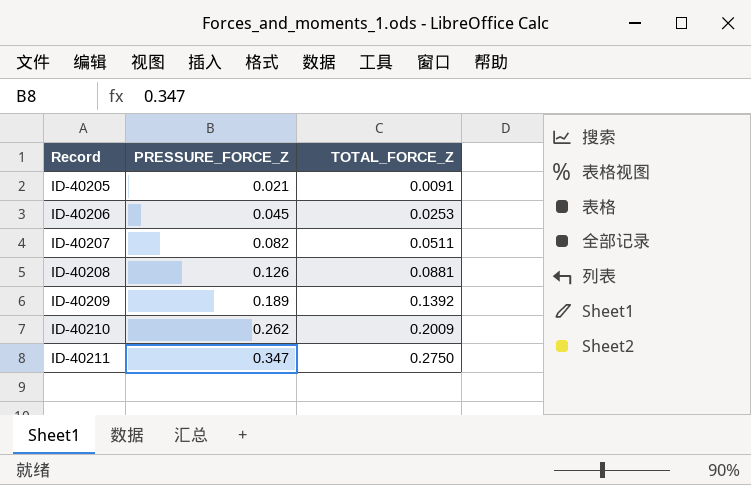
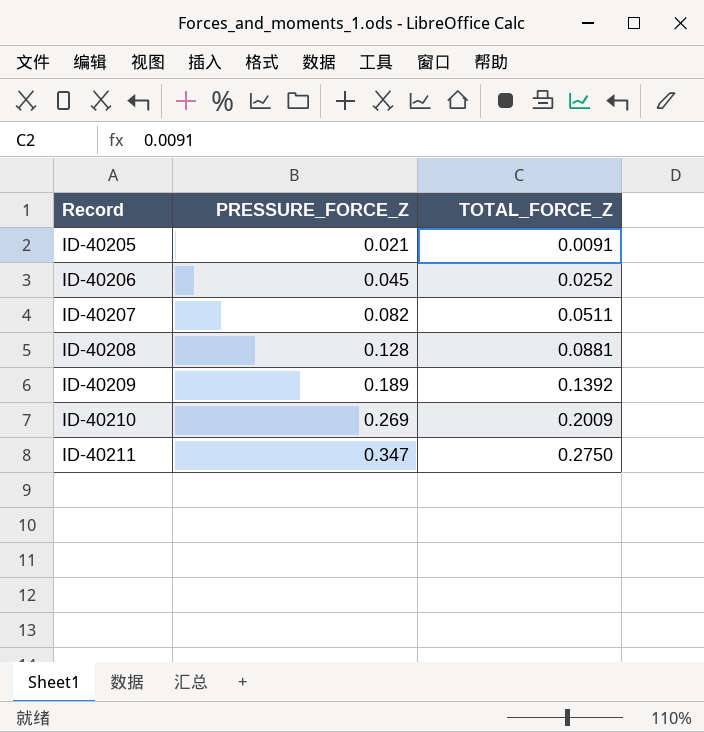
ID-40206 | TOTAL_FORCE_Z: 0.0253 -> 0.0252
ID-40208 | PRESSURE_FORCE_Z: 0.126 -> 0.128
ID-40210 | PRESSURE_FORCE_Z: 0.262 -> 0.269

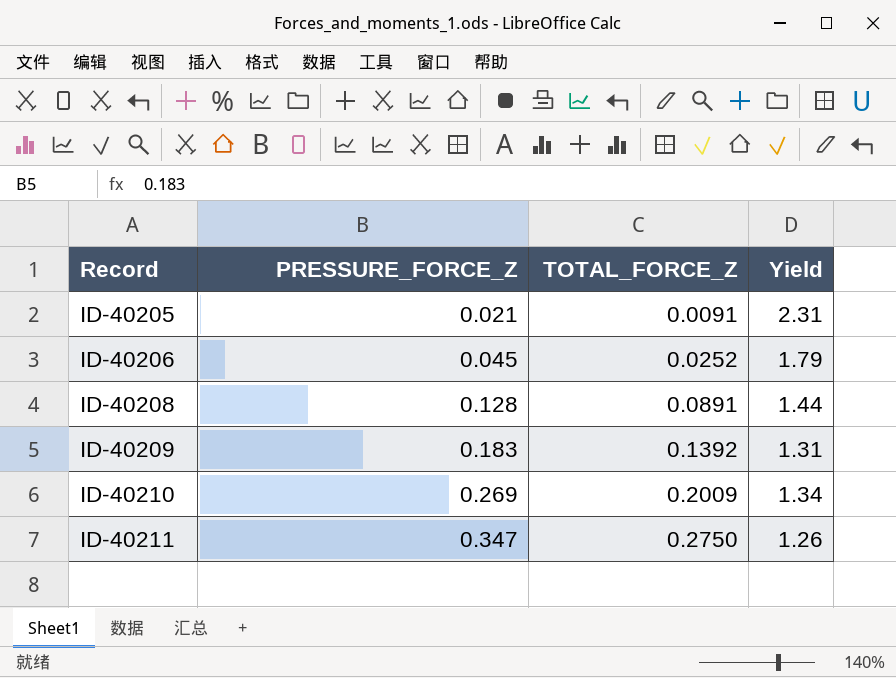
column Yield | formula: none -> [PRESSURE_FORCE_Z] / [TOTAL_FORCE_Z]
row ID-40207: 0.082 | 0.0511 -> none
ID-40208 | TOTAL_FORCE_Z: 0.0881 -> 0.0891
ID-40209 | PRESSURE_FORCE_Z: 0.189 -> 0.183

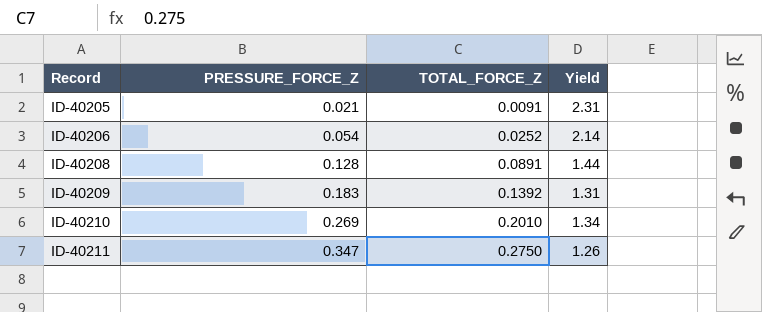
ID-40206 | PRESSURE_FORCE_Z: 0.045 -> 0.054
ID-40206 | Yield: 1.79 -> 2.14
ID-40210 | TOTAL_FORCE_Z: 0.2009 -> 0.2010

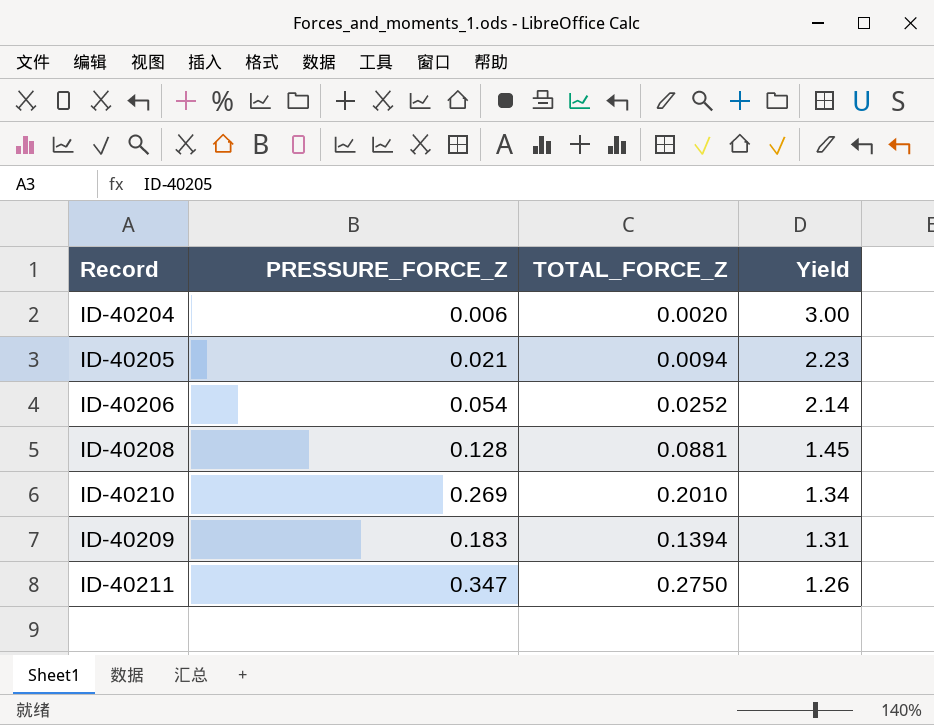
row order: Record ascending -> Yield descending
row ID-40204: none -> 0.006 | 0.0020 | 3.00
ID-40205 | TOTAL_FORCE_Z: 0.0091 -> 0.0094
ID-40205 | Yield: 2.31 -> 2.23
ID-40208 | TOTAL_FORCE_Z: 0.0891 -> 0.0881
ID-40208 | Yield: 1.44 -> 1.45
ID-40209 | TOTAL_FORCE_Z: 0.1392 -> 0.1394

